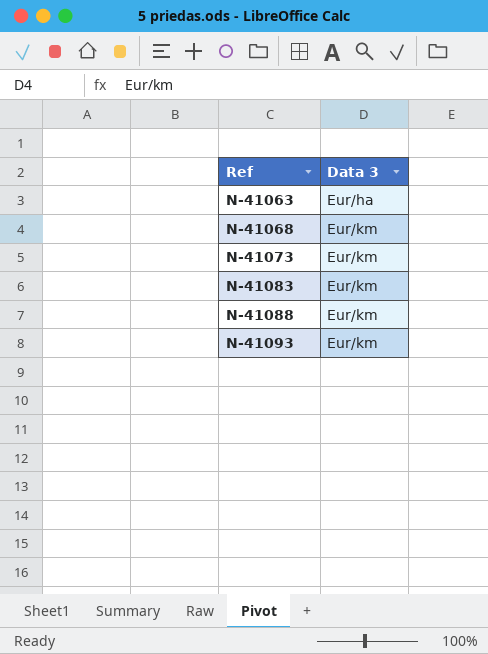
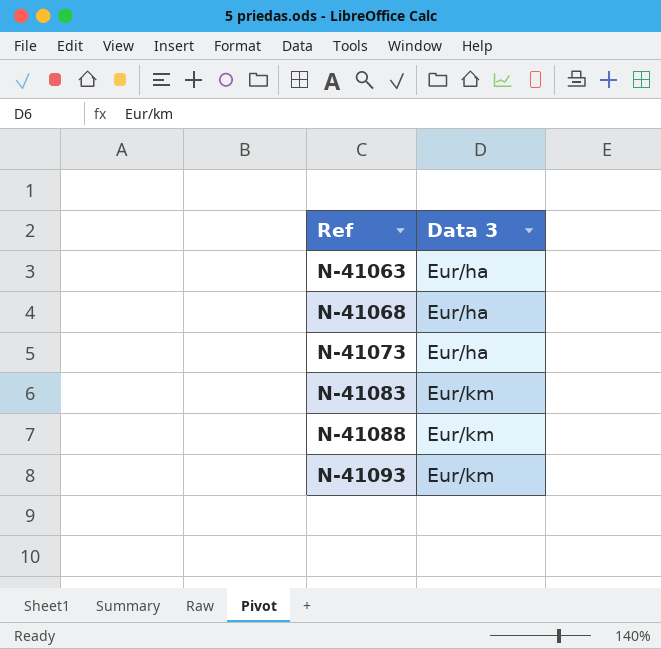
N-41068 | Data 3: Eur/km -> Eur/ha
N-41073 | Data 3: Eur/km -> Eur/ha

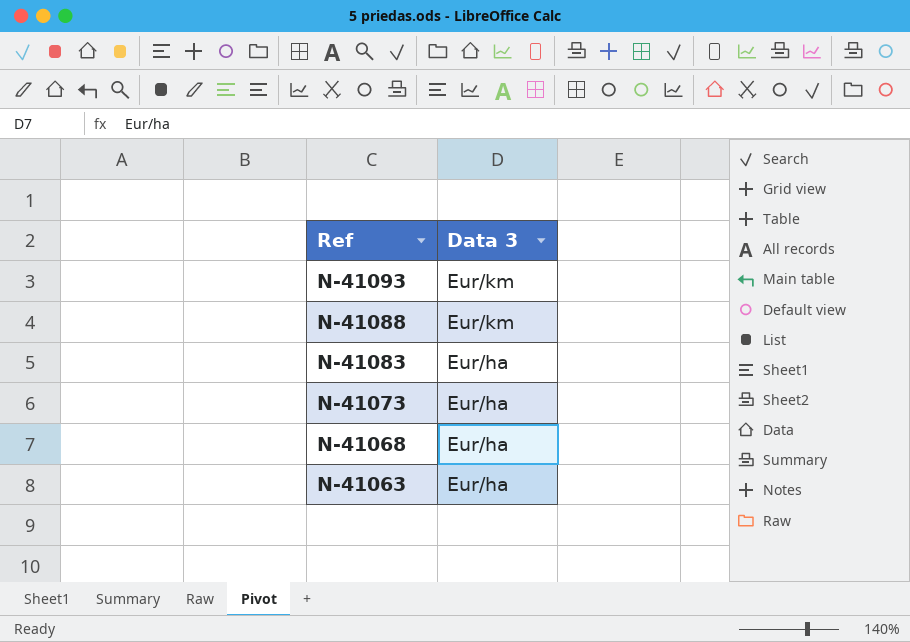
row order: Ref ascending -> Ref descending
N-41083 | Data 3: Eur/km -> Eur/ha

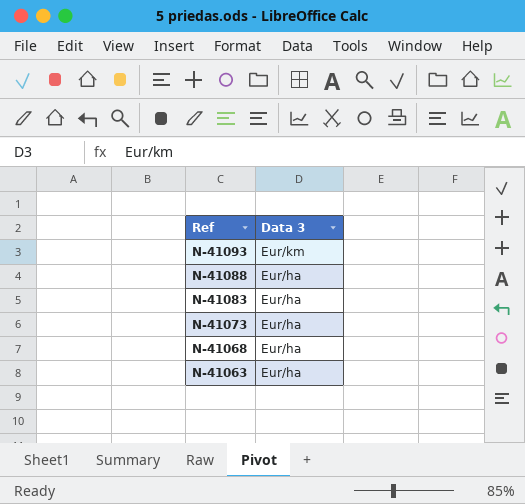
N-41088 | Data 3: Eur/km -> Eur/ha

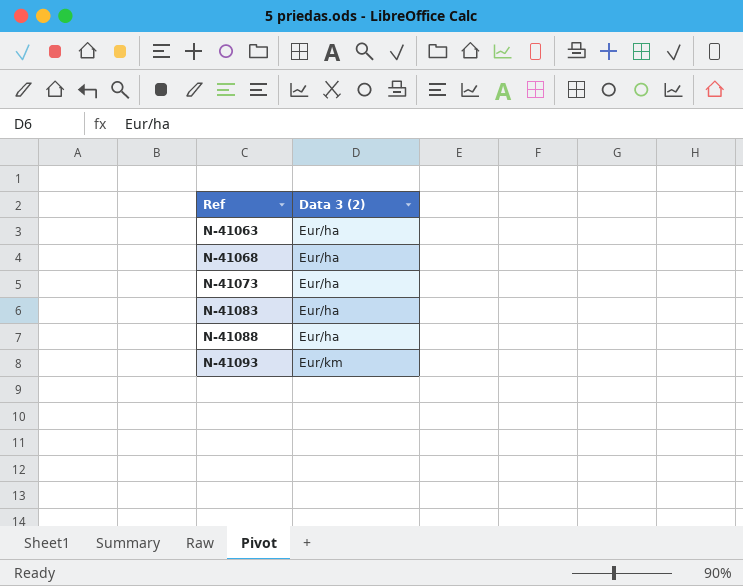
row order: Ref descending -> Ref ascending
column name: Data 3 -> Data 3 (2)

